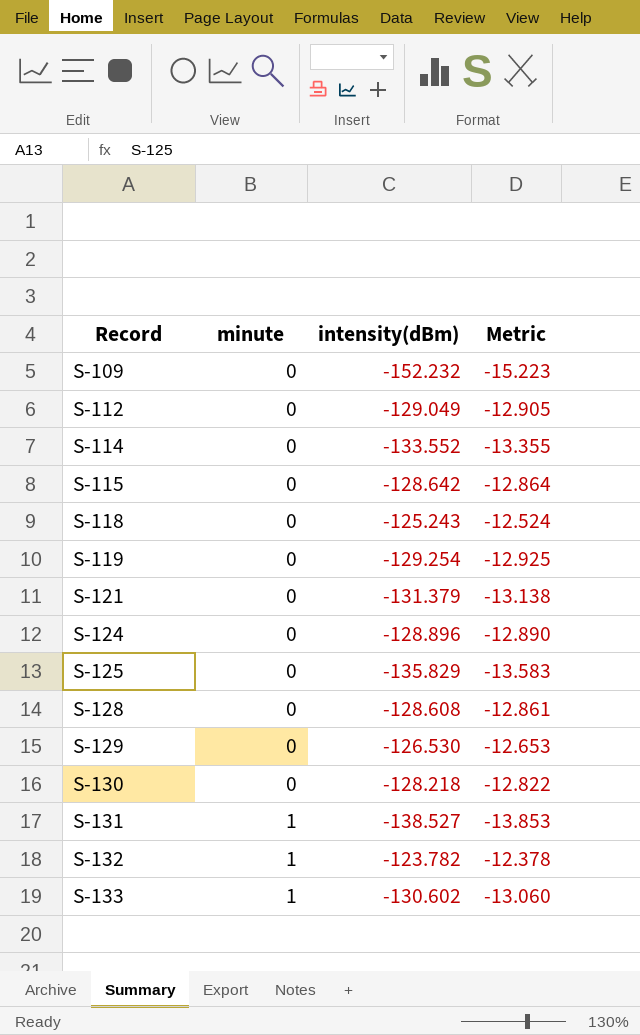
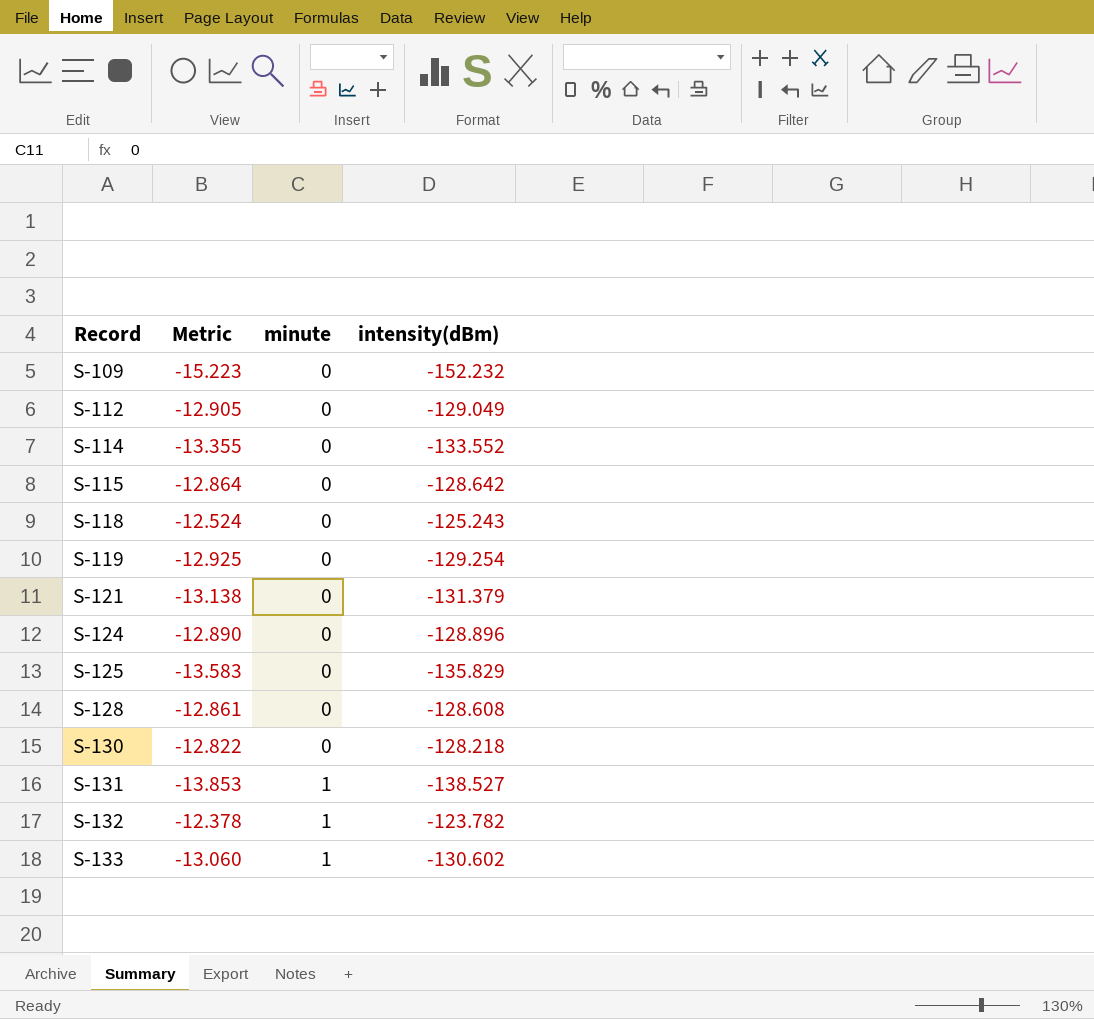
column Metric | position: 4 -> 2
row S-129: 0 | -126.530 | -12.653 -> none

